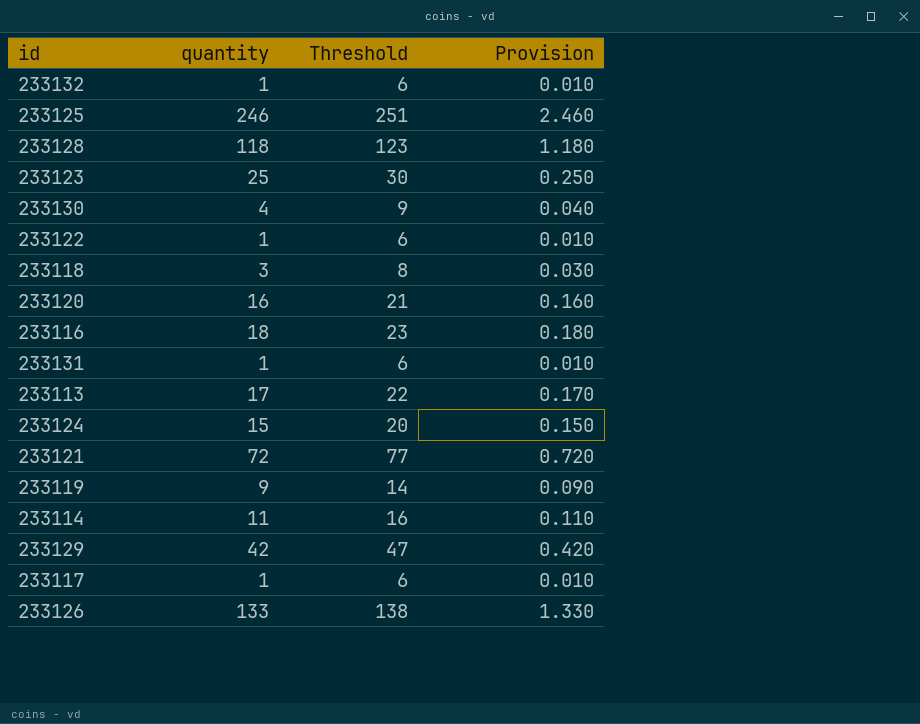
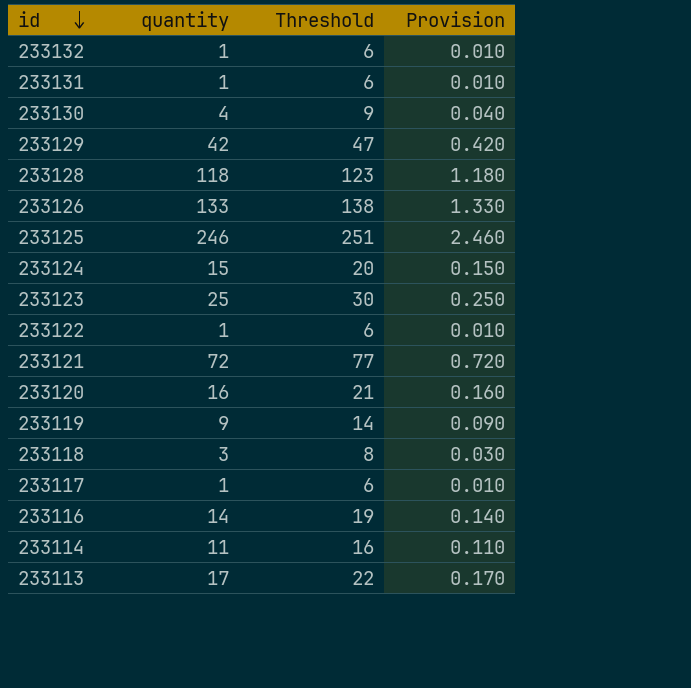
row order: none -> id descending
233116 | quantity: 18 -> 14
233116 | Threshold: 23 -> 19
233116 | Provision: 0.180 -> 0.140

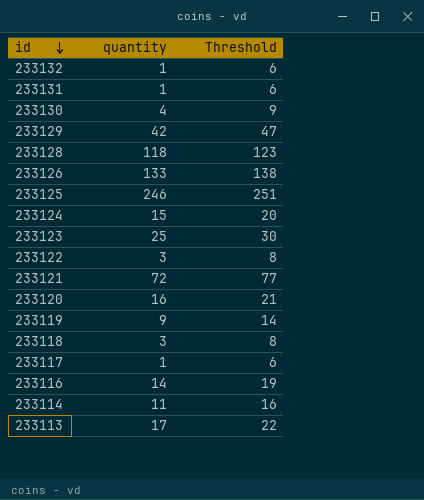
column Provision | formula: [quantity] * 0.01 -> none
233122 | quantity: 1 -> 3
233122 | Threshold: 6 -> 8

